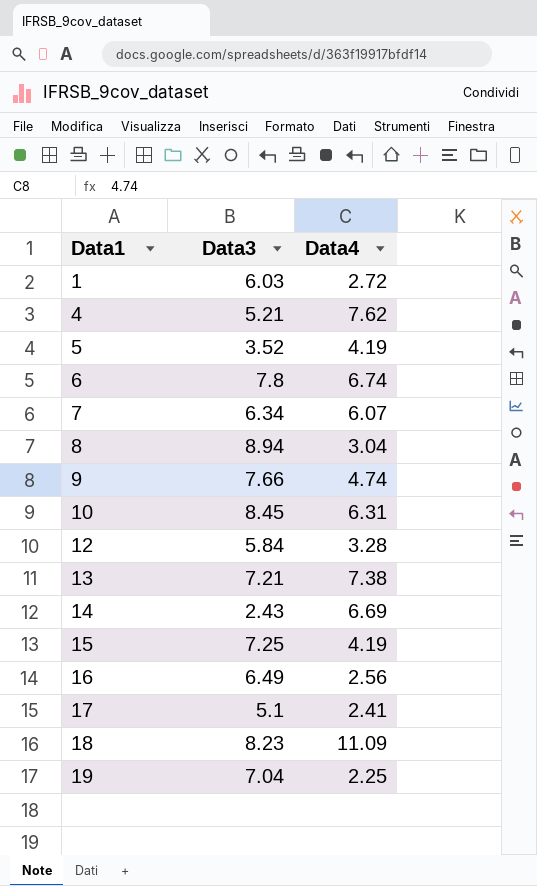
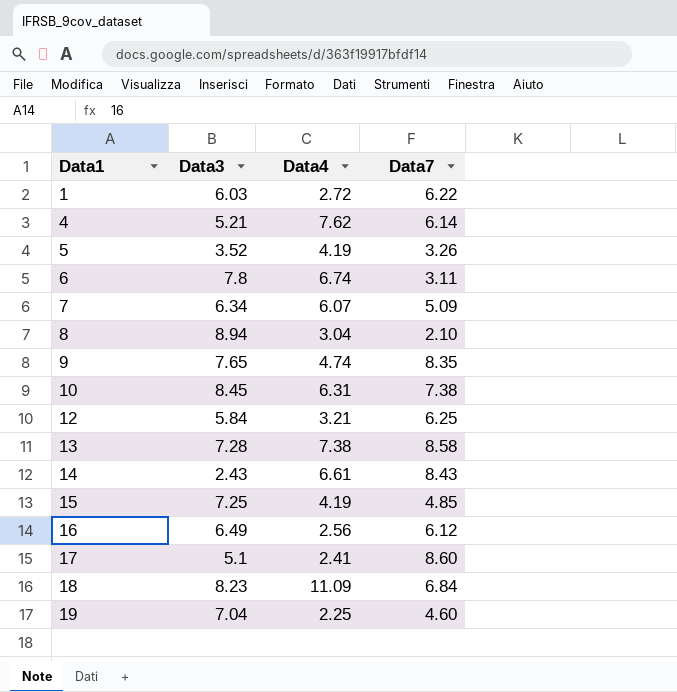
column Data7 | position: none -> 4
9 | Data3: 7.66 -> 7.65
12 | Data4: 3.28 -> 3.21
13 | Data3: 7.21 -> 7.28
14 | Data4: 6.69 -> 6.61

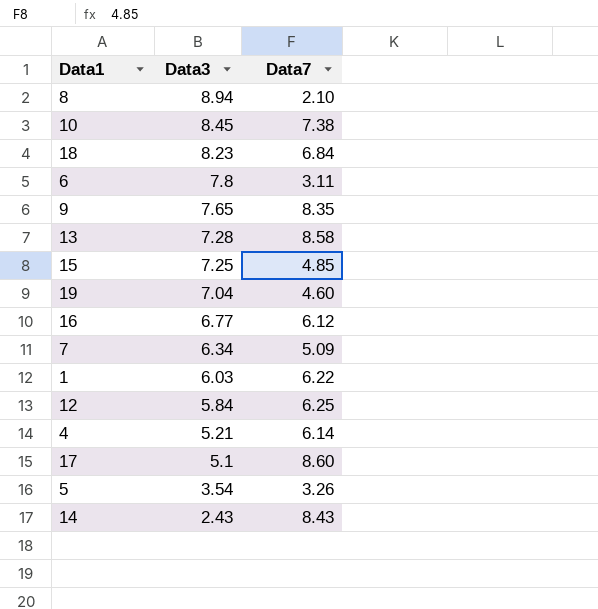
row order: Data1 ascending -> Data3 descending
column Data4 | position: 3 -> none
16 | Data3: 6.49 -> 6.77
5 | Data3: 3.52 -> 3.54

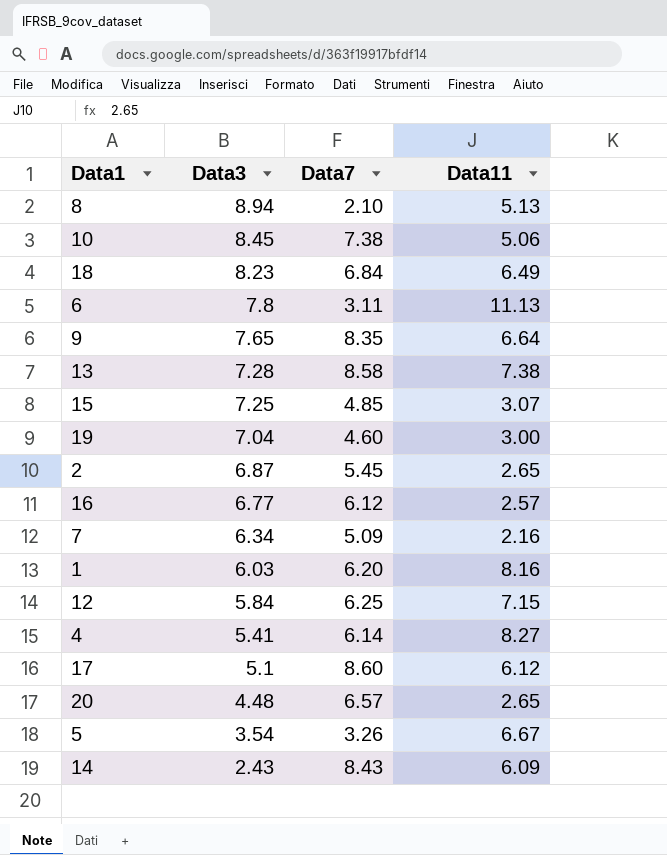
column Data11 | position: none -> 4
row 2: none -> 6.87 | 5.45 | 2.65
1 | Data7: 6.22 -> 6.20
4 | Data3: 5.21 -> 5.41
row 20: none -> 4.48 | 6.57 | 2.65

